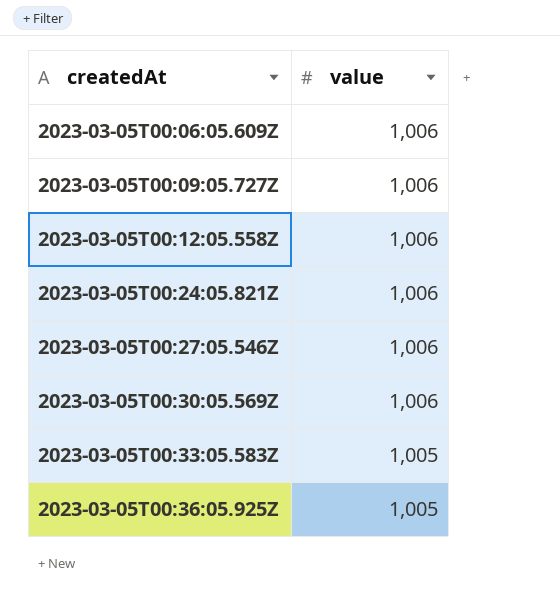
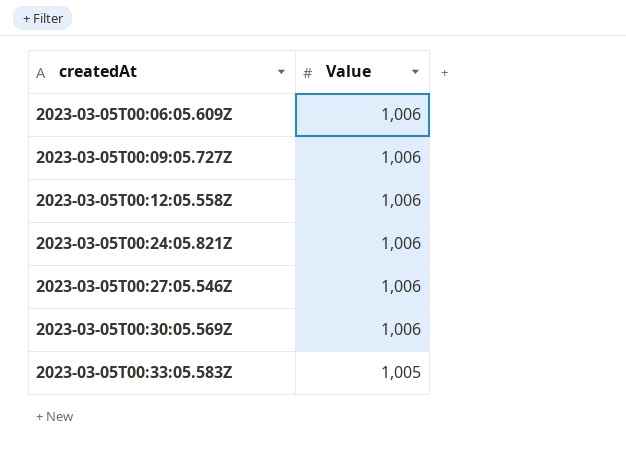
column name: value -> Value
row 2023-03-05T00:36:05.925Z: 1,005 -> none

